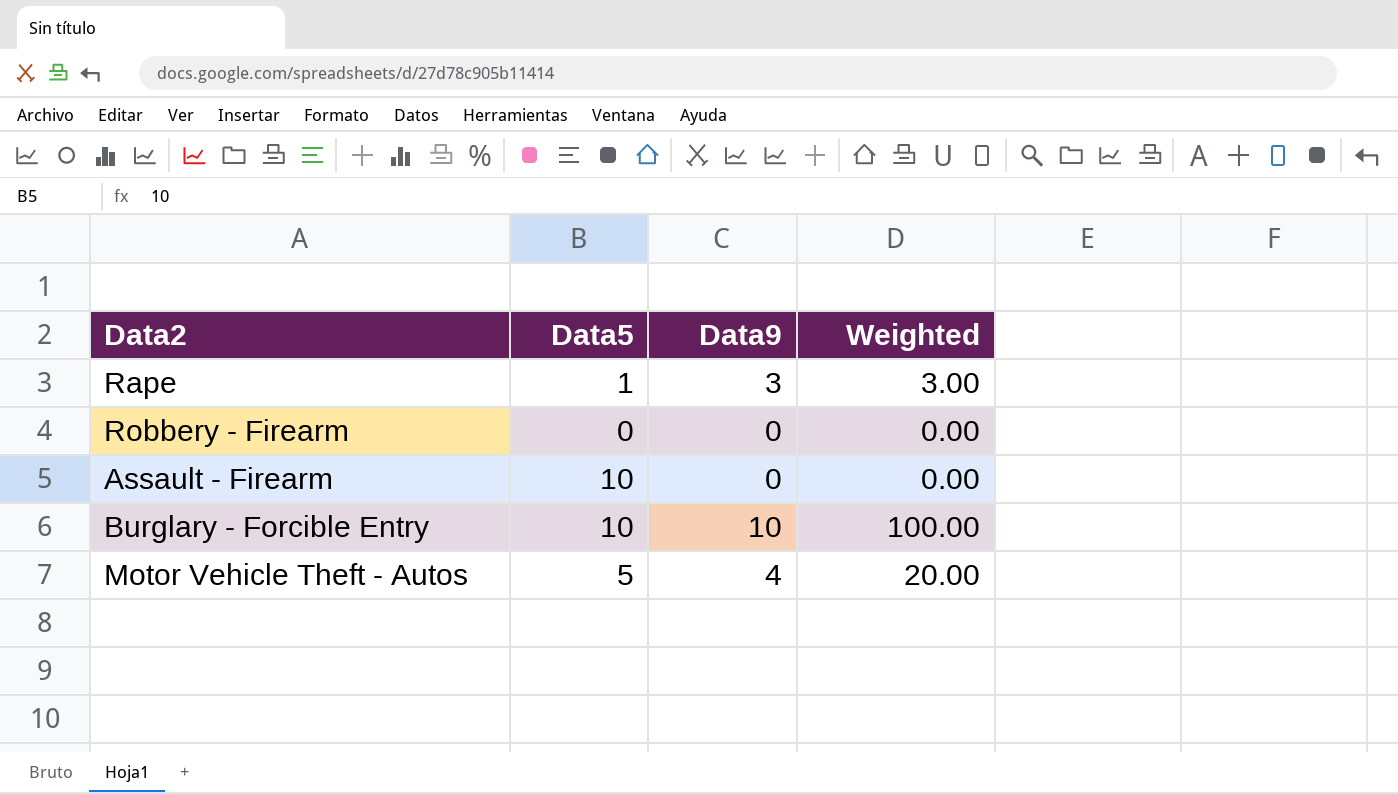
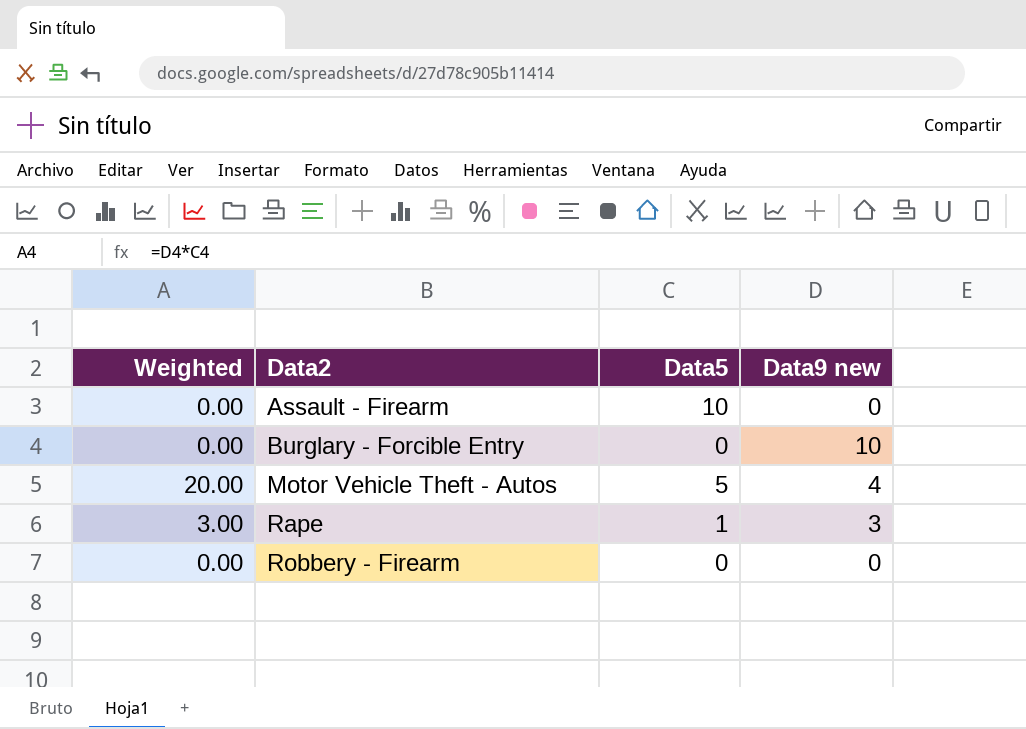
row order: none -> Data2 ascending
column Weighted | position: 4 -> 1
column name: Data9 -> Data9 new
Burglary - Forcible Entry | Weighted: 100.00 -> 0.00
Burglary - Forcible Entry | Data5: 10 -> 0

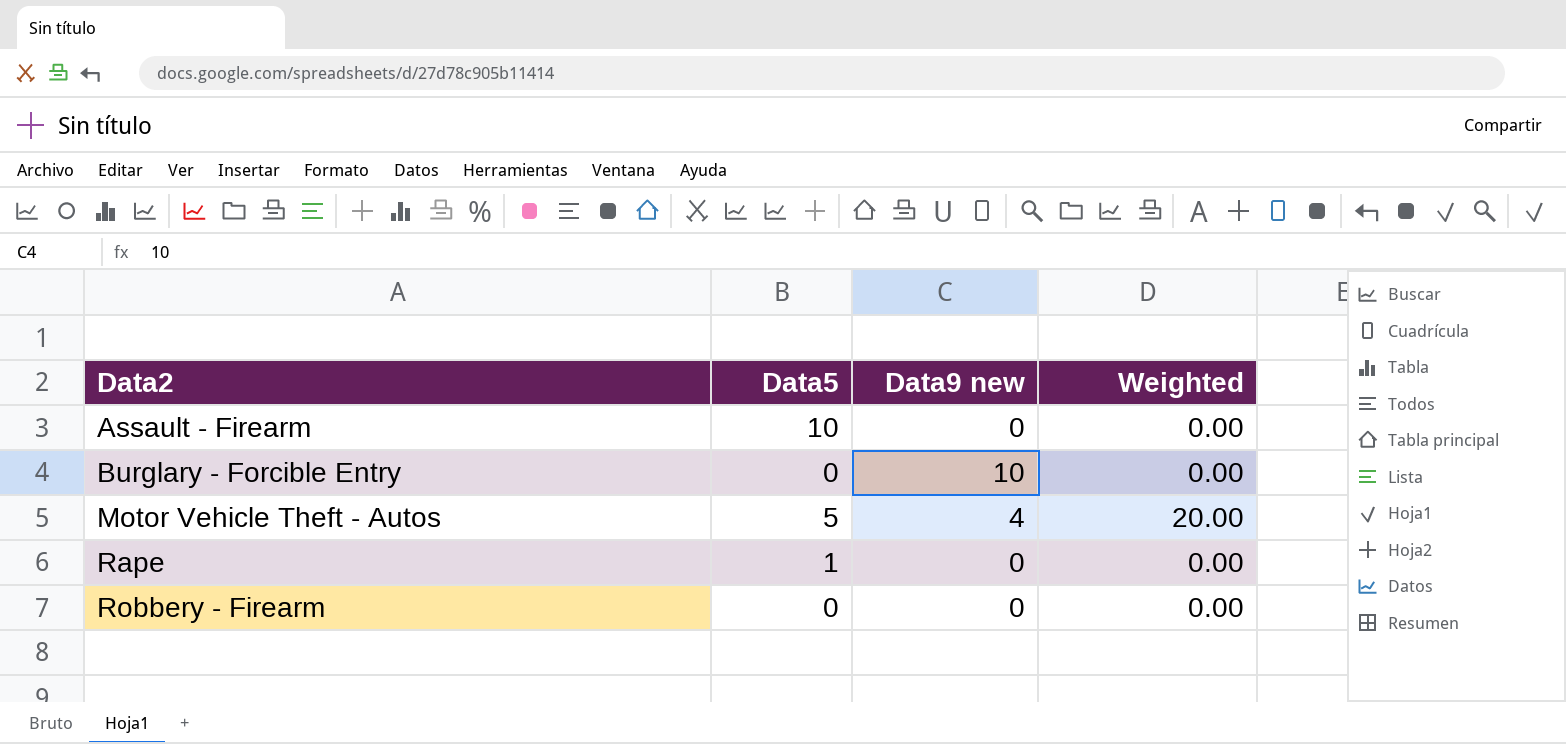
column Weighted | position: 1 -> 4
Rape | Data9 new: 3 -> 0
Rape | Weighted: 3.00 -> 0.00

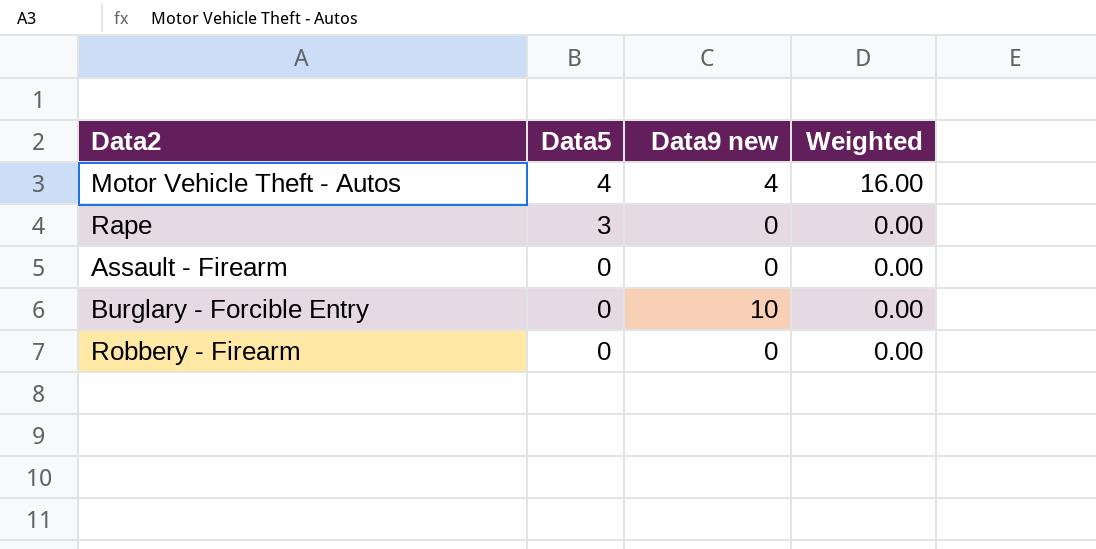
row order: Data2 ascending -> Data5 descending
Motor Vehicle Theft - Autos | Data5: 5 -> 4
Motor Vehicle Theft - Autos | Weighted: 20.00 -> 16.00
Rape | Data5: 1 -> 3
Assault - Firearm | Data5: 10 -> 0

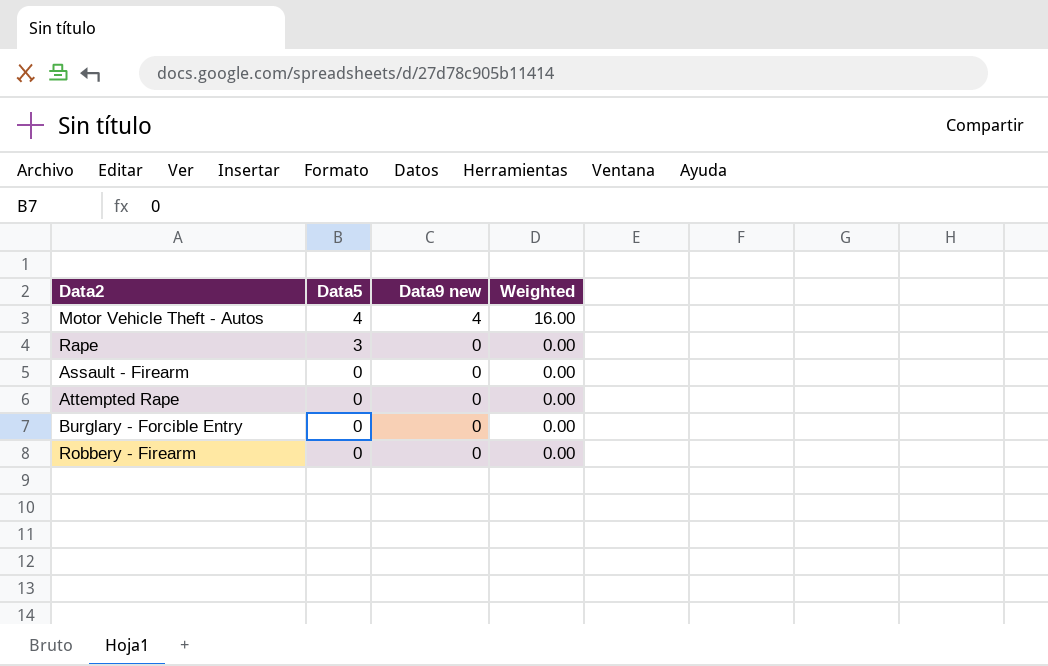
row Attempted Rape: none -> 0 | 0 | 0.00
Burglary - Forcible Entry | Data9 new: 10 -> 0

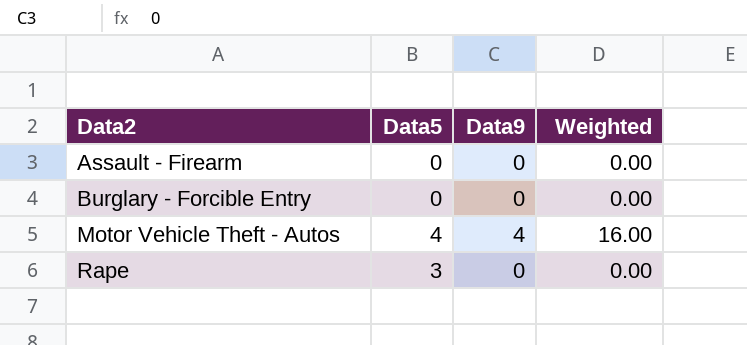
row order: Data5 descending -> Data2 ascending
column name: Data9 new -> Data9
row Attempted Rape: 0 | 0 | 0.00 -> none
row Robbery - Firearm: 0 | 0 | 0.00 -> none

